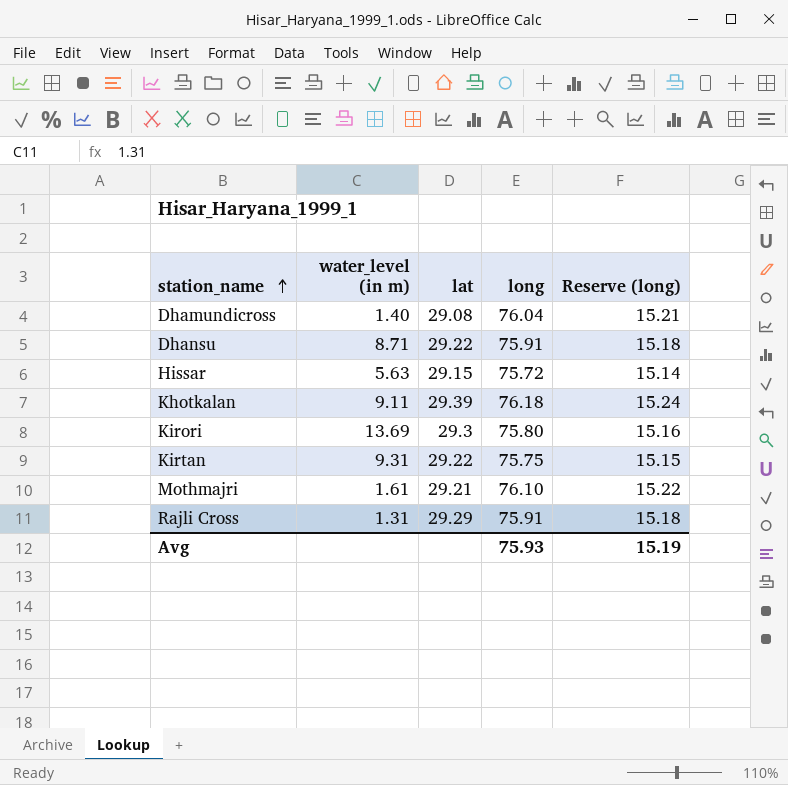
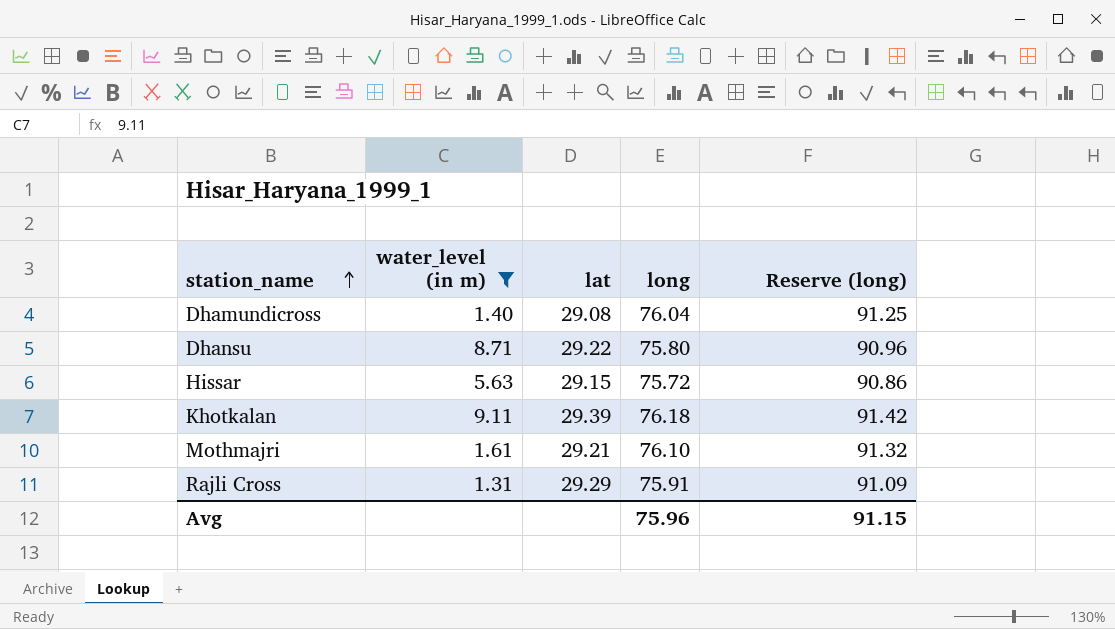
filter: none -> water_level (in m) <= 9.11
column Reserve (long) | formula: [long] * 0.2 -> [long] * 1.2
Dhansu | long: 75.91 -> 75.80
Avg | long: 75.93 -> 75.96
Avg | Reserve (long): 15.19 -> 91.15

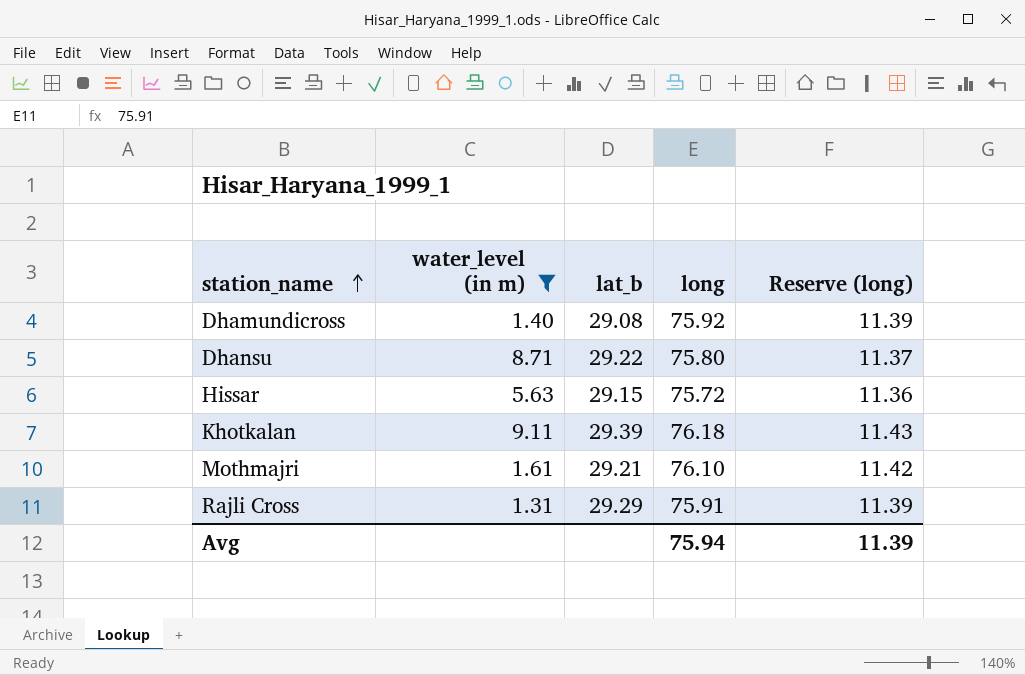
column name: lat -> lat_b
column Reserve (long) | formula: [long] * 1.2 -> [long] * 0.15
Dhamundicross | long: 76.04 -> 75.92
Avg | long: 75.96 -> 75.94
Avg | Reserve (long): 91.15 -> 11.39

